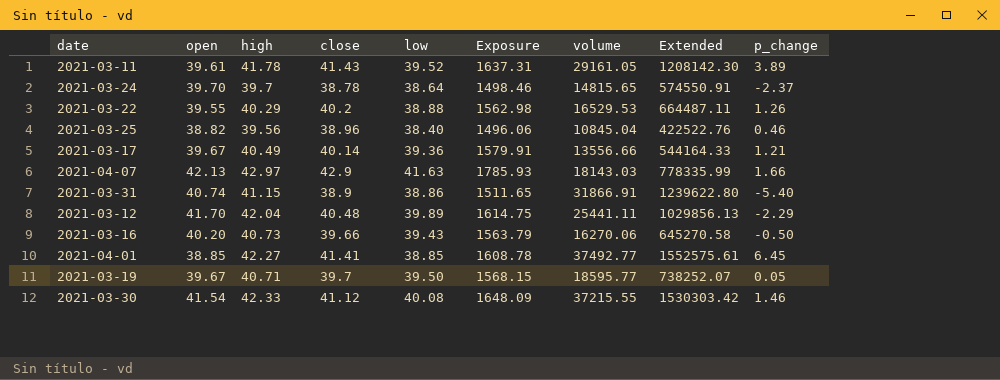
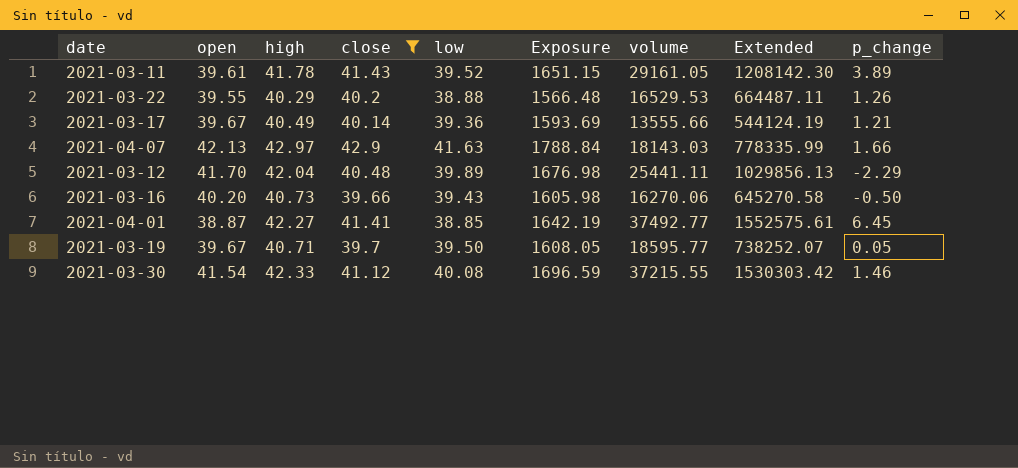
filter: none -> close >= 39.66
column Exposure | formula: [close] * [low] -> [high] * [low]
2021-03-17 | volume: 13556.66 -> 13555.66
2021-03-17 | Extended: 544164.33 -> 544124.19
2021-04-01 | open: 38.85 -> 38.87

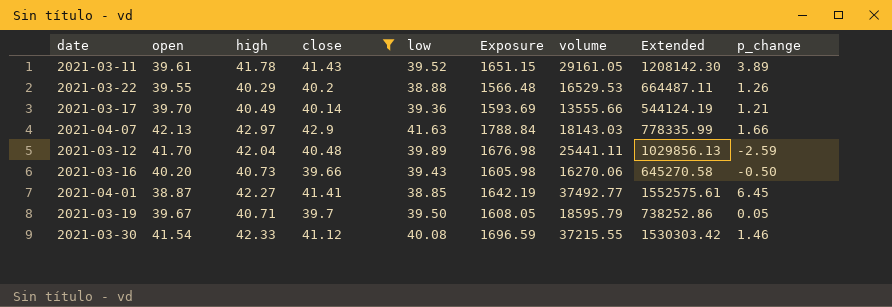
2021-03-17 | open: 39.67 -> 39.70
2021-03-12 | p_change: -2.29 -> -2.59
2021-03-19 | volume: 18595.77 -> 18595.79
2021-03-19 | Extended: 738252.07 -> 738252.86

